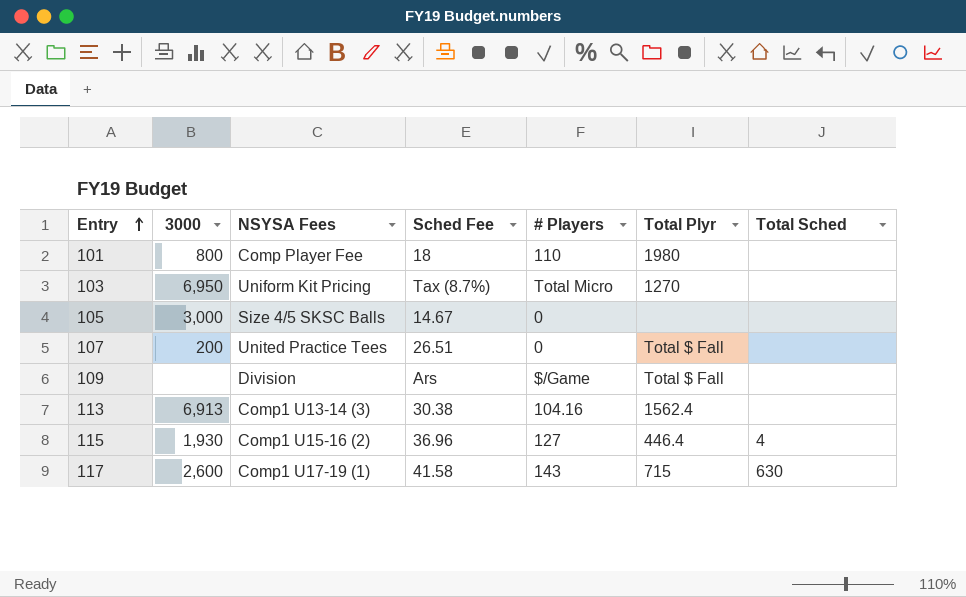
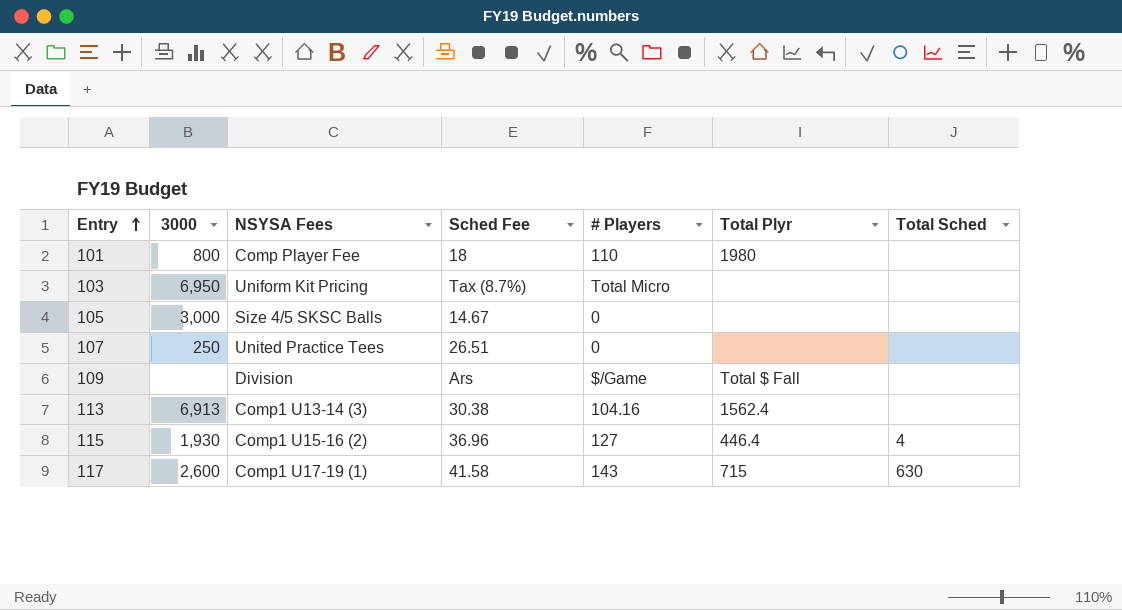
103 | Total Plyr: 1270 -> none
107 | 3000: 200 -> 250
107 | Total Plyr: Total $ Fall -> none

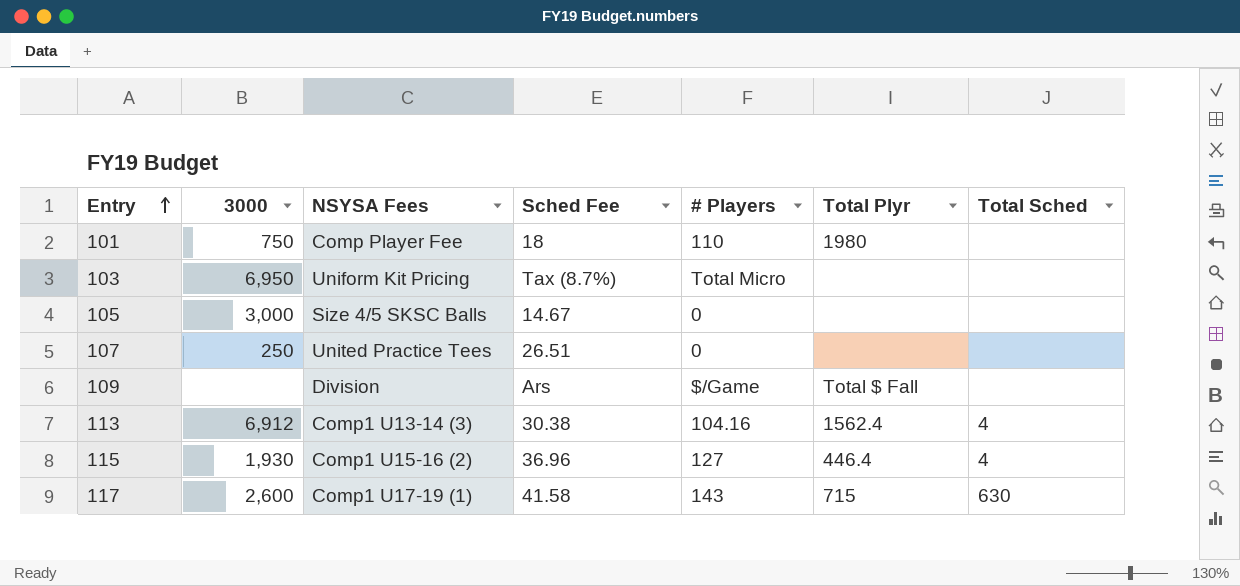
101 | 3000: 800 -> 750
113 | 3000: 6,913 -> 6,912
113 | Total Sched: none -> 4

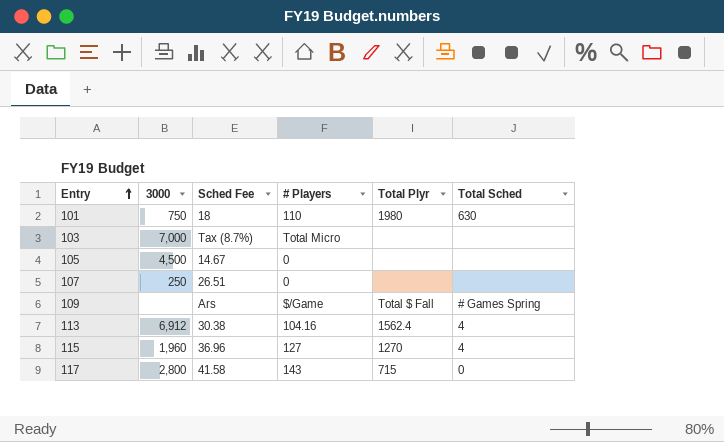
column NSYSA Fees | position: 3 -> none
101 | Total Sched: none -> 630
103 | 3000: 6,950 -> 7,000
105 | 3000: 3,000 -> 4,500
109 | Total Sched: none -> # Games Spring
115 | 3000: 1,930 -> 1,960
115 | Total Plyr: 446.4 -> 1270
117 | 3000: 2,600 -> 2,800
117 | Total Sched: 630 -> 0

